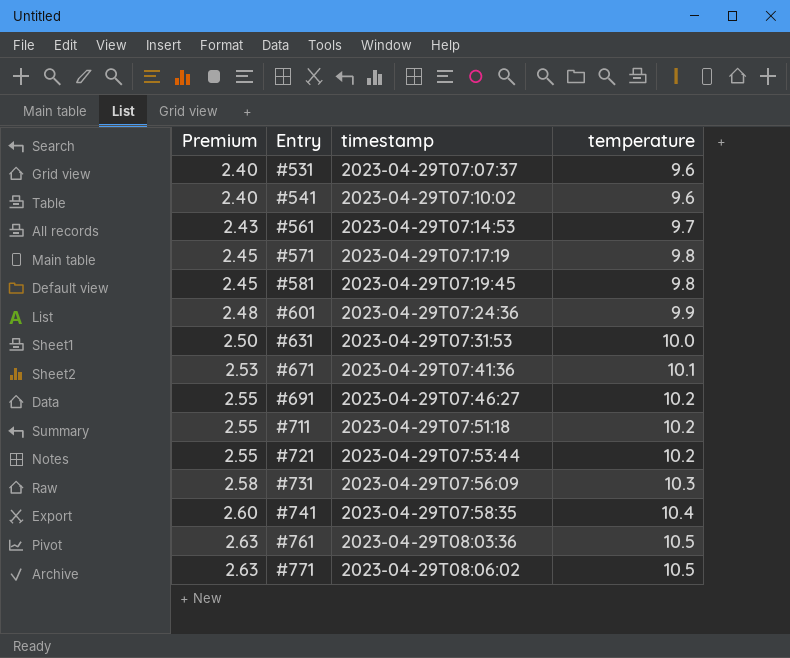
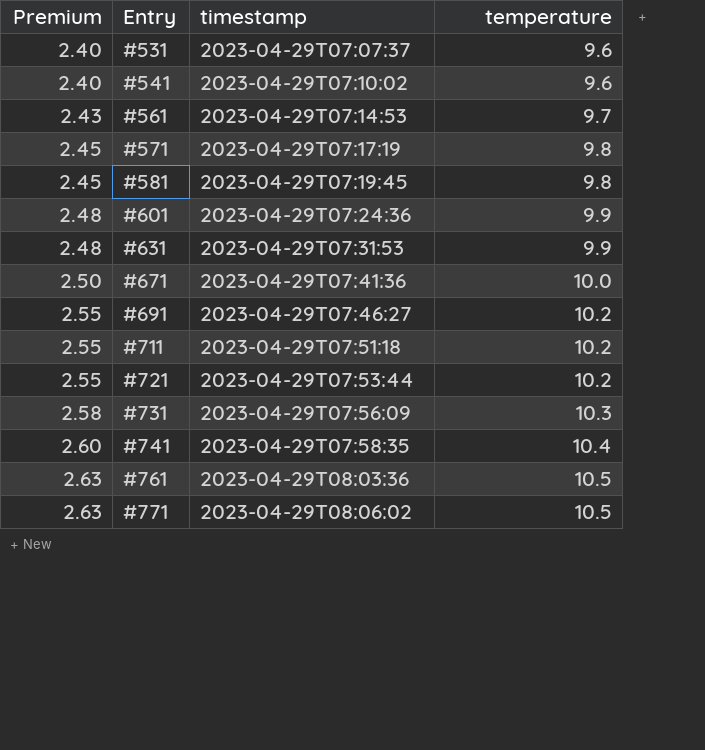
#631 | Premium: 2.50 -> 2.48
#631 | temperature: 10.0 -> 9.9
#671 | Premium: 2.53 -> 2.50
#671 | temperature: 10.1 -> 10.0

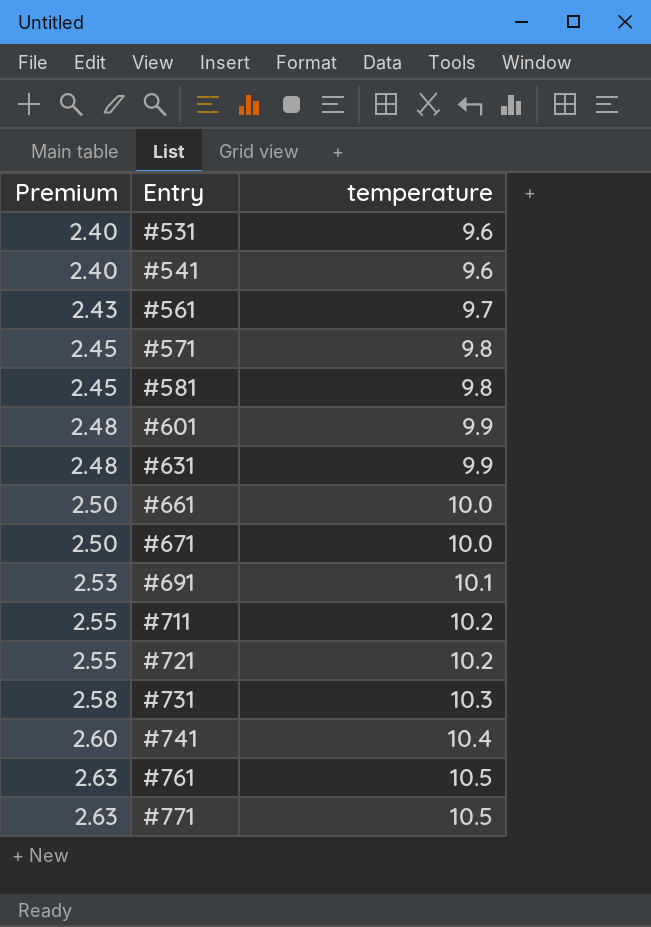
column timestamp | position: 3 -> none
row #661: none -> 2.50 | 10.0
#691 | Premium: 2.55 -> 2.53
#691 | temperature: 10.2 -> 10.1

